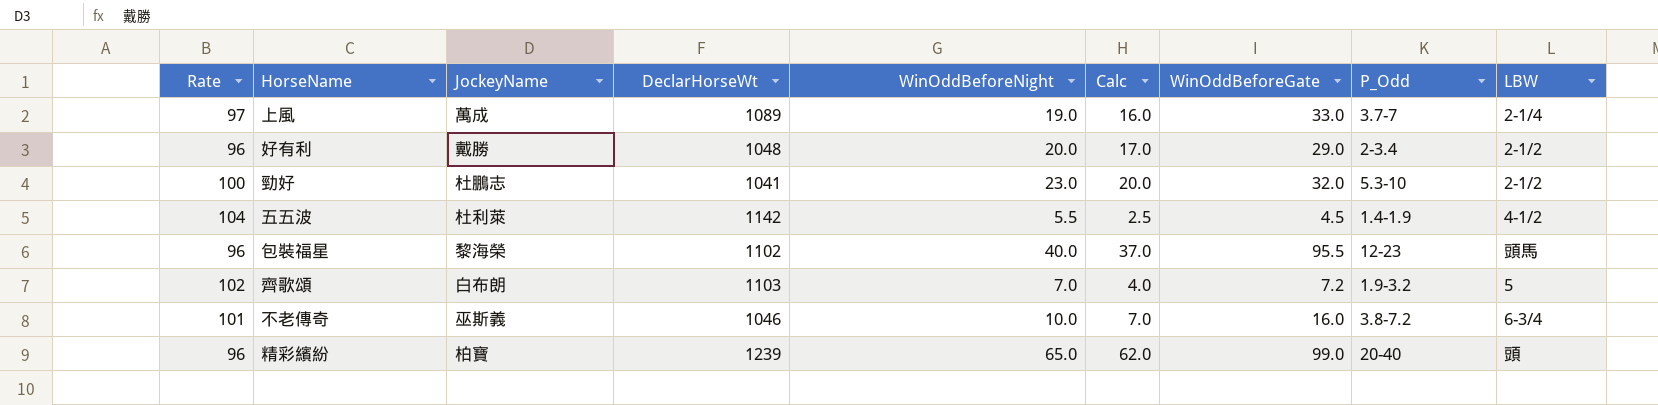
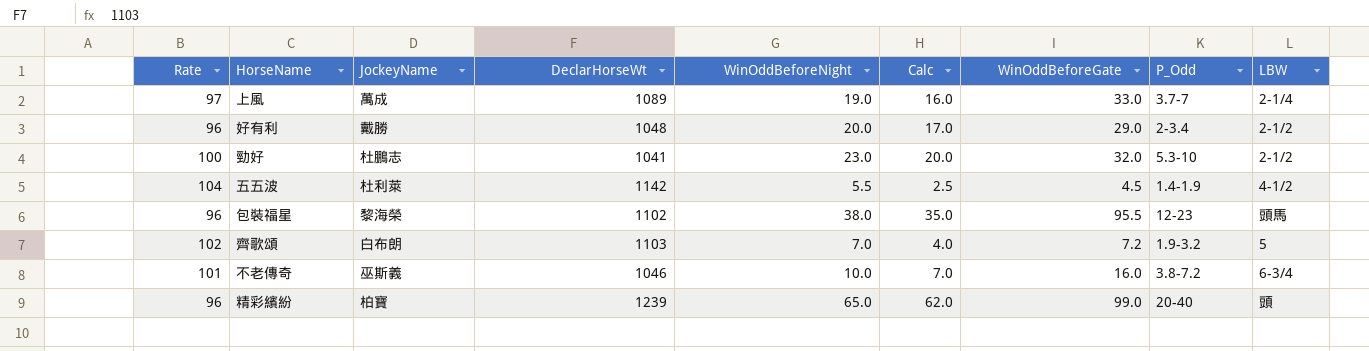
包裝福星 | WinOddBeforeNight: 40.0 -> 38.0
包裝福星 | Calc: 37.0 -> 35.0

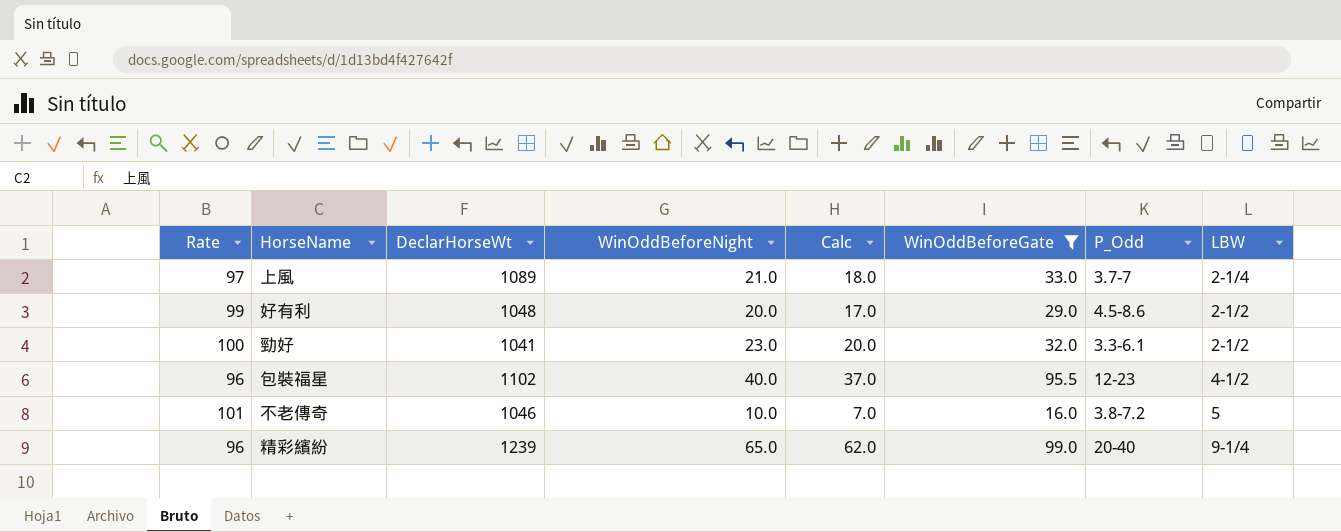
filter: none -> WinOddBeforeGate >= 16.0
column JockeyName | position: 3 -> none
上風 | WinOddBeforeNight: 19.0 -> 21.0
上風 | Calc: 16.0 -> 18.0
好有利 | Rate: 96 -> 99
好有利 | P_Odd: 2-3.4 -> 4.5-8.6
勁好 | P_Odd: 5.3-10 -> 3.3-6.1
包裝福星 | WinOddBeforeNight: 38.0 -> 40.0
包裝福星 | Calc: 35.0 -> 37.0
包裝福星 | LBW: 頭馬 -> 4-1/2
不老傳奇 | LBW: 6-3/4 -> 5
精彩繽紛 | LBW: 頭 -> 9-1/4

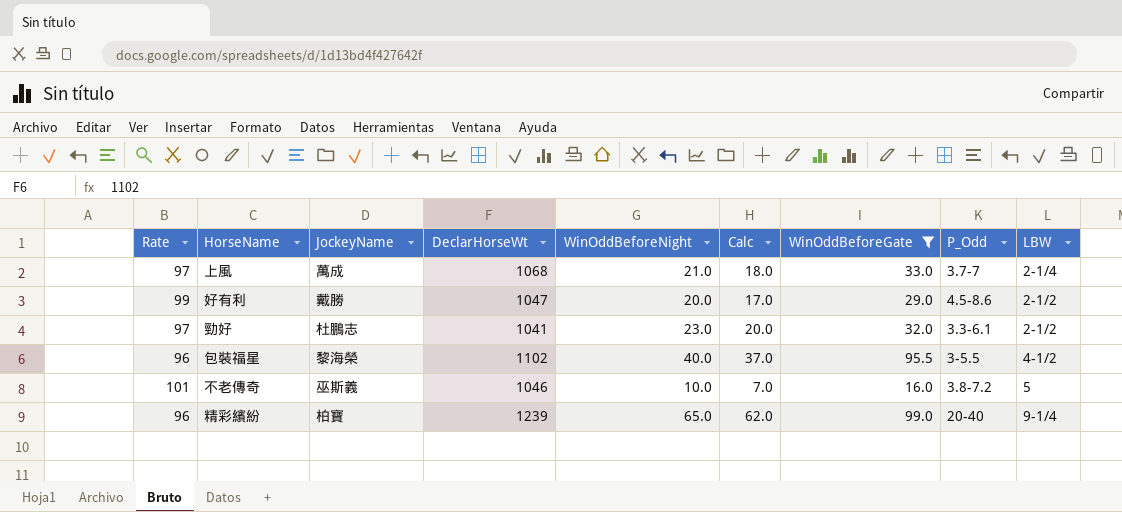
column JockeyName | position: none -> 3
上風 | DeclarHorseWt: 1089 -> 1068
好有利 | DeclarHorseWt: 1048 -> 1047
勁好 | Rate: 100 -> 97
包裝福星 | P_Odd: 12-23 -> 3-5.5

